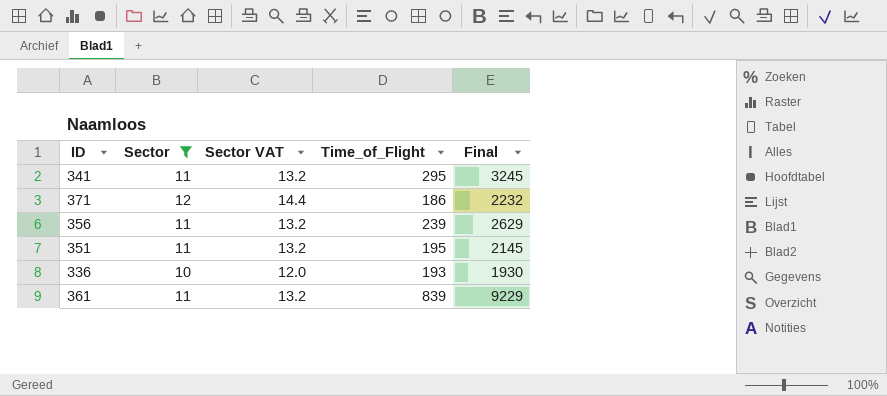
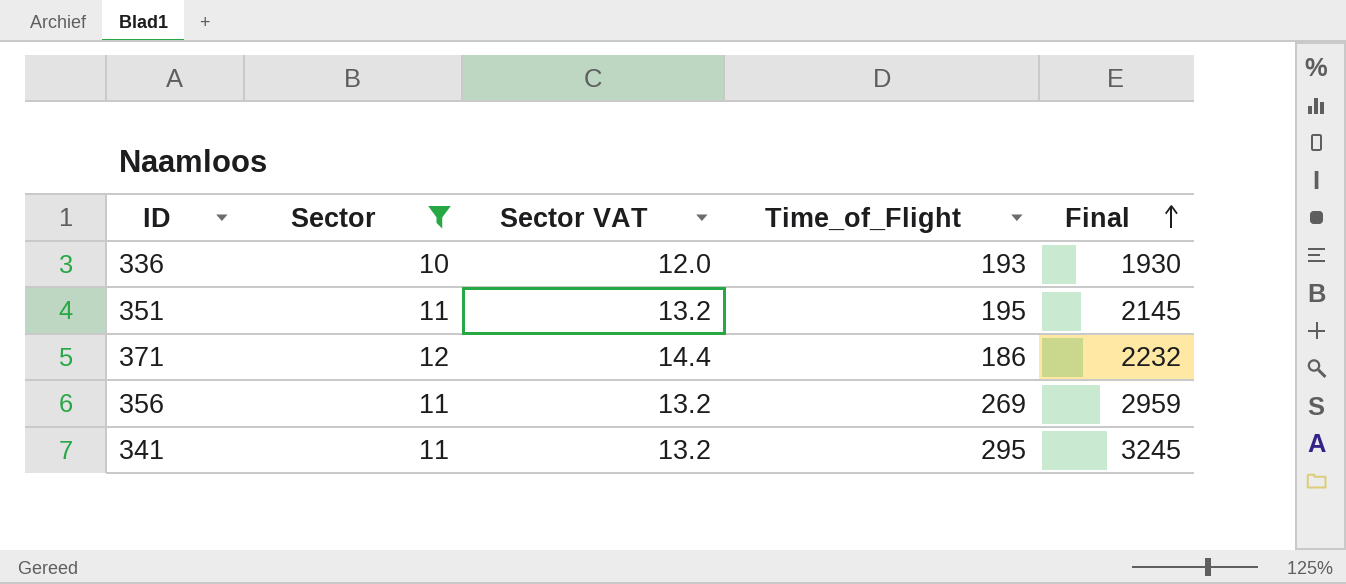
row order: none -> Final ascending
row 361: 11 | 13.2 | 839 | 9229 -> none
356 | Time_of_Flight: 239 -> 269
356 | Final: 2629 -> 2959

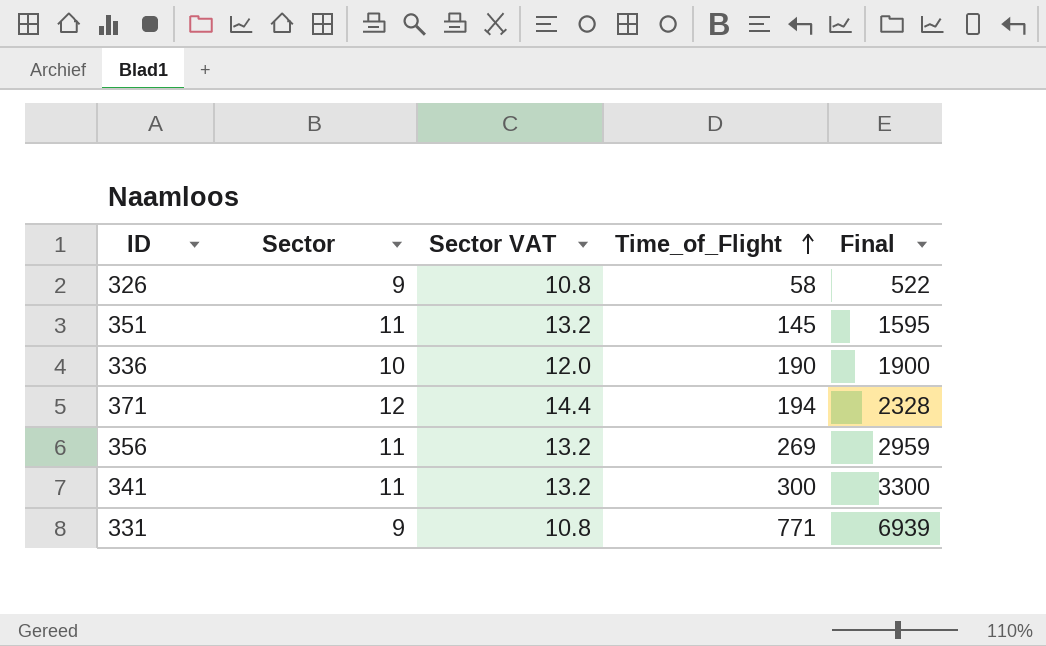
filter: Sector != 9 -> none
row order: Final ascending -> Time_of_Flight ascending
351 | Time_of_Flight: 195 -> 145
351 | Final: 2145 -> 1595
336 | Time_of_Flight: 193 -> 190
336 | Final: 1930 -> 1900
371 | Time_of_Flight: 186 -> 194
371 | Final: 2232 -> 2328
341 | Time_of_Flight: 295 -> 300
341 | Final: 3245 -> 3300

